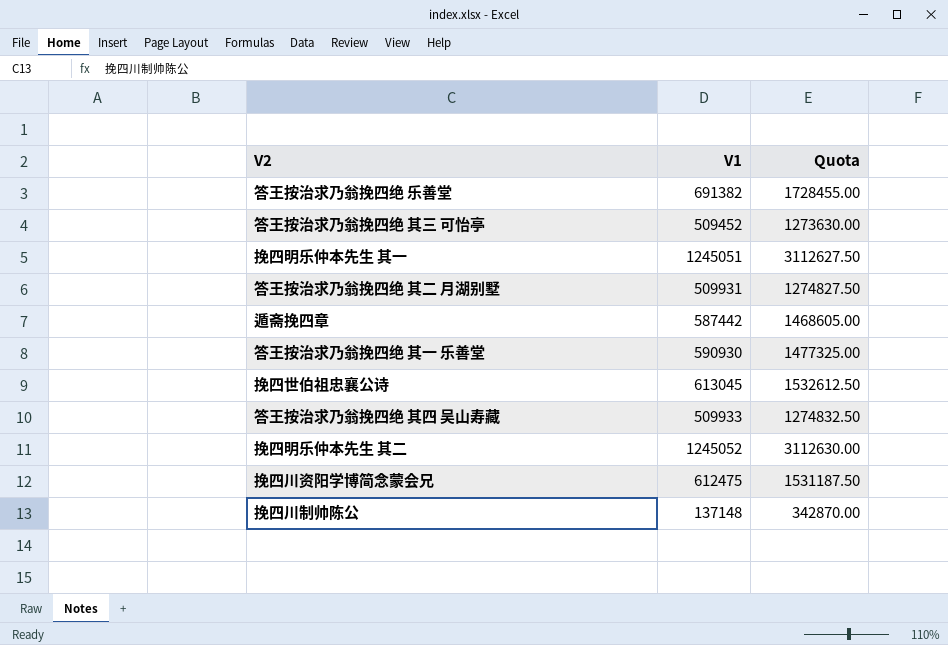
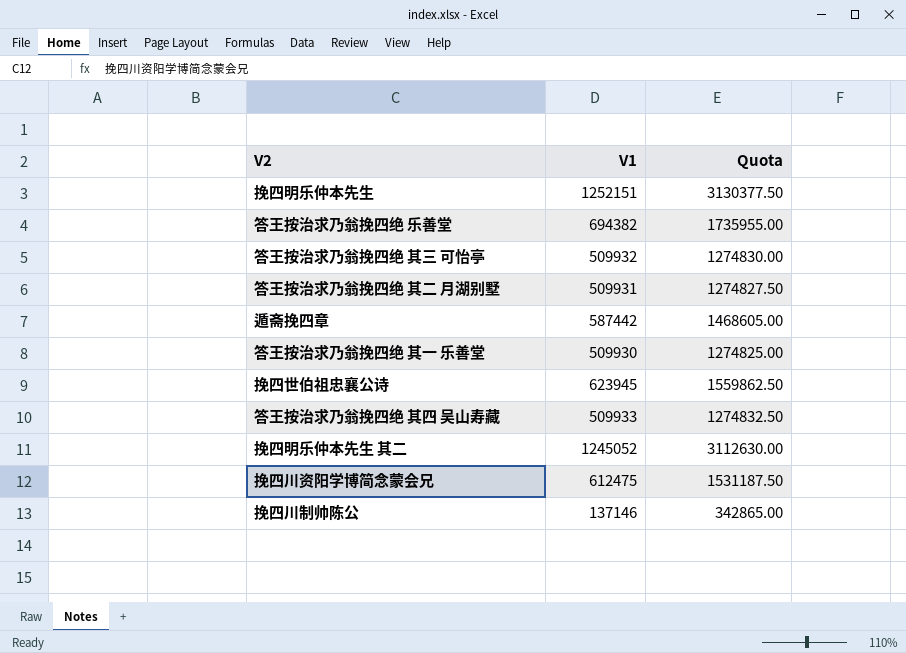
row 挽四明乐仲本先生 其一: 1245051 | 3112627.50 -> none
row 挽四明乐仲本先生: none -> 1252151 | 3130377.50
答王按治求乃翁挽四绝 乐善堂 | V1: 691382 -> 694382
答王按治求乃翁挽四绝 乐善堂 | Quota: 1728455.00 -> 1735955.00
答王按治求乃翁挽四绝 其三 可怡亭 | V1: 509452 -> 509932
答王按治求乃翁挽四绝 其三 可怡亭 | Quota: 1273630.00 -> 1274830.00
答王按治求乃翁挽四绝 其一 乐善堂 | V1: 590930 -> 509930
答王按治求乃翁挽四绝 其一 乐善堂 | Quota: 1477325.00 -> 1274825.00
挽四世伯祖忠襄公诗 | V1: 613045 -> 623945
挽四世伯祖忠襄公诗 | Quota: 1532612.50 -> 1559862.50
挽四川制帅陈公 | V1: 137148 -> 137146
挽四川制帅陈公 | Quota: 342870.00 -> 342865.00

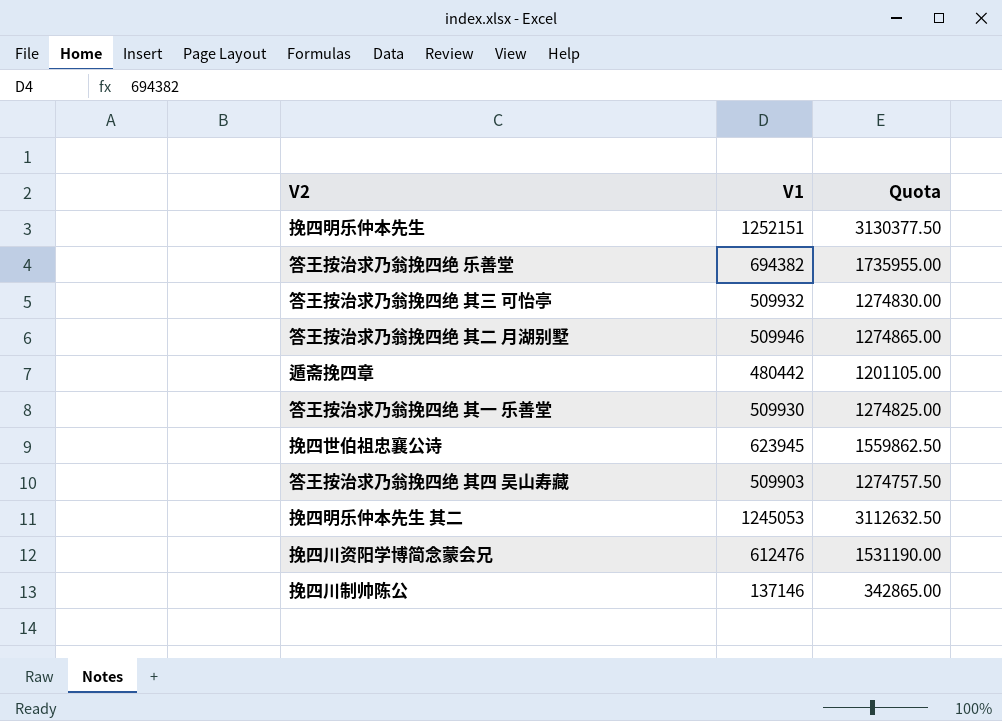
答王按治求乃翁挽四绝 其二 月湖别墅 | V1: 509931 -> 509946
答王按治求乃翁挽四绝 其二 月湖别墅 | Quota: 1274827.50 -> 1274865.00
遁斋挽四章 | V1: 587442 -> 480442
遁斋挽四章 | Quota: 1468605.00 -> 1201105.00
答王按治求乃翁挽四绝 其四 吴山寿藏 | V1: 509933 -> 509903
答王按治求乃翁挽四绝 其四 吴山寿藏 | Quota: 1274832.50 -> 1274757.50
挽四明乐仲本先生 其二 | V1: 1245052 -> 1245053
挽四明乐仲本先生 其二 | Quota: 3112630.00 -> 3112632.50
挽四川资阳学博简念蒙会兄 | V1: 612475 -> 612476
挽四川资阳学博简念蒙会兄 | Quota: 1531187.50 -> 1531190.00

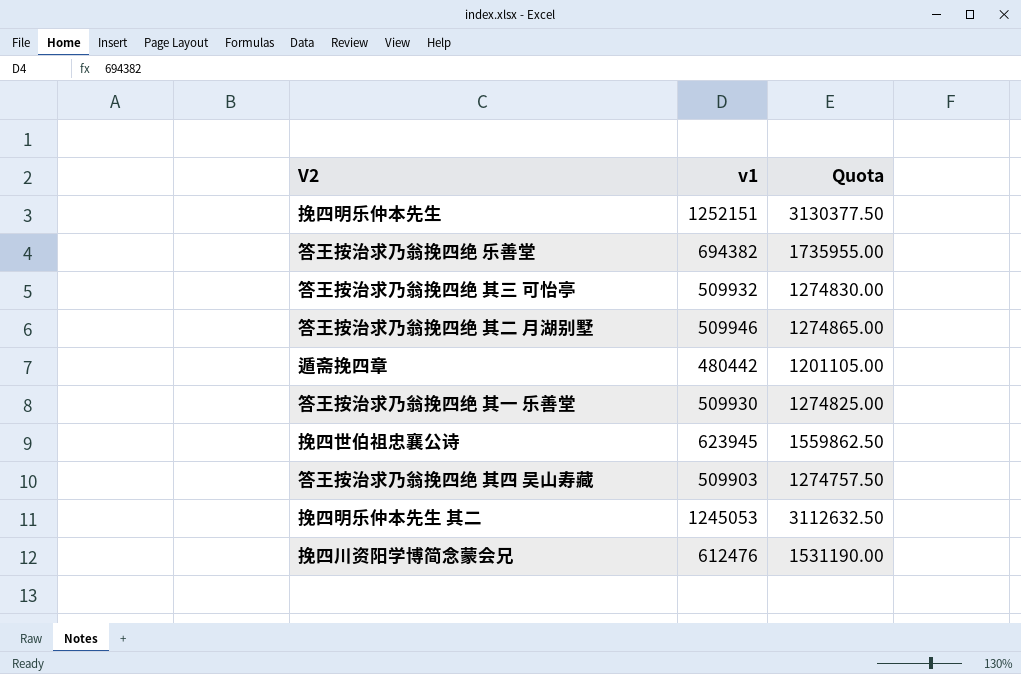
column name: V1 -> v1
row 挽四川制帅陈公: 137146 | 342865.00 -> none

